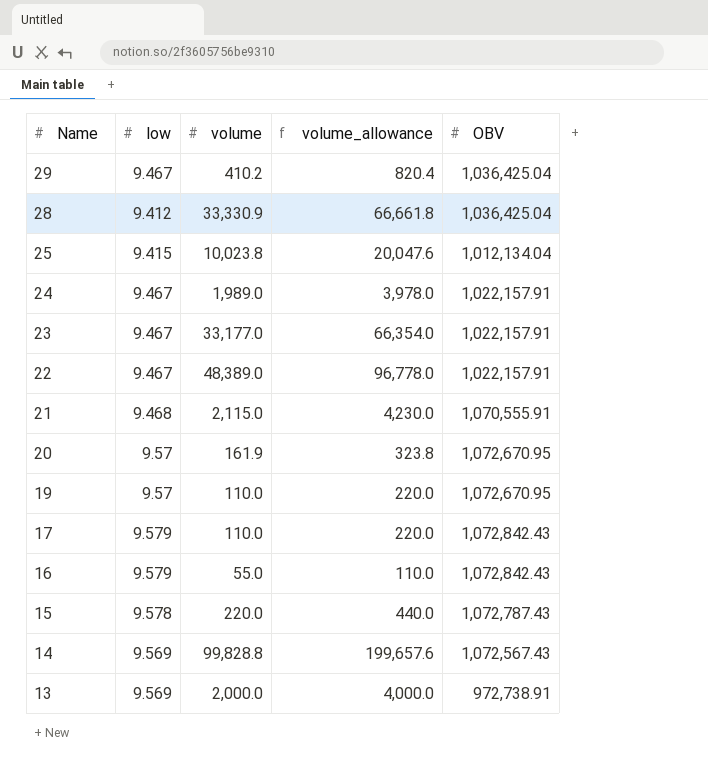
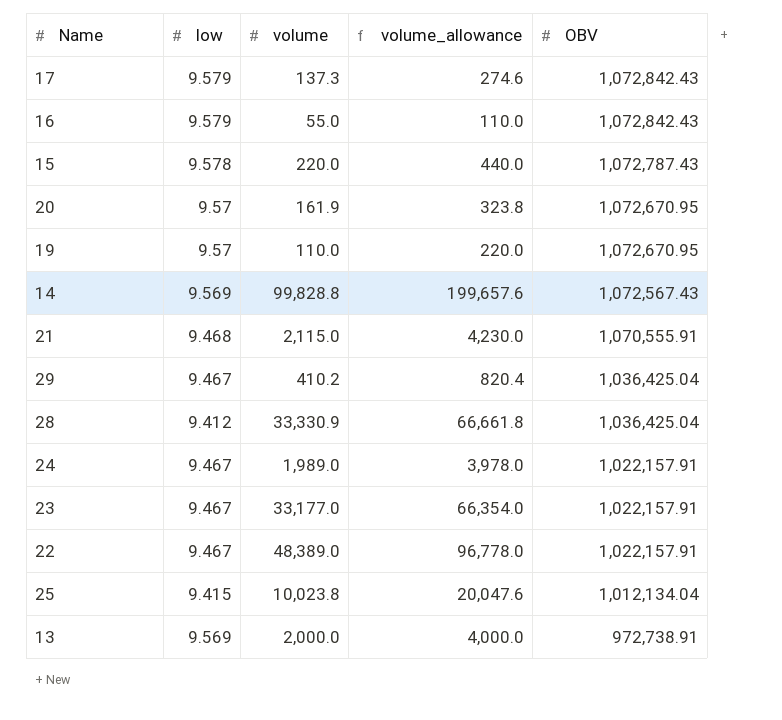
row order: Name descending -> OBV descending
17 | volume: 110.0 -> 137.3
17 | volume_allowance: 220.0 -> 274.6

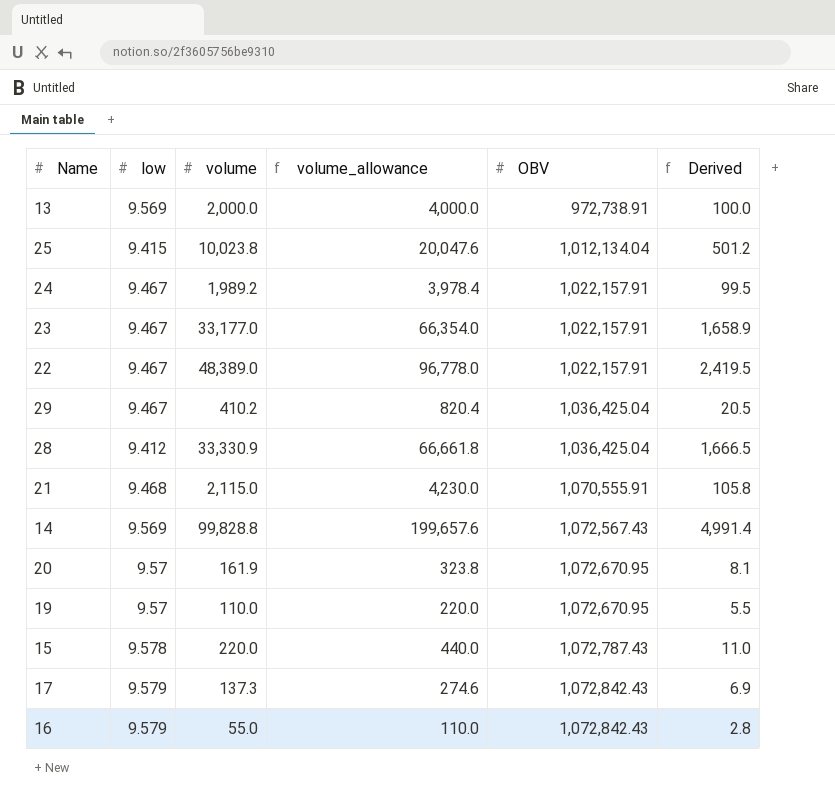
row order: OBV descending -> OBV ascending
column Derived | formula: none -> [volume] * 0.05
24 | volume: 1,989.0 -> 1,989.2
24 | volume_allowance: 3,978.0 -> 3,978.4

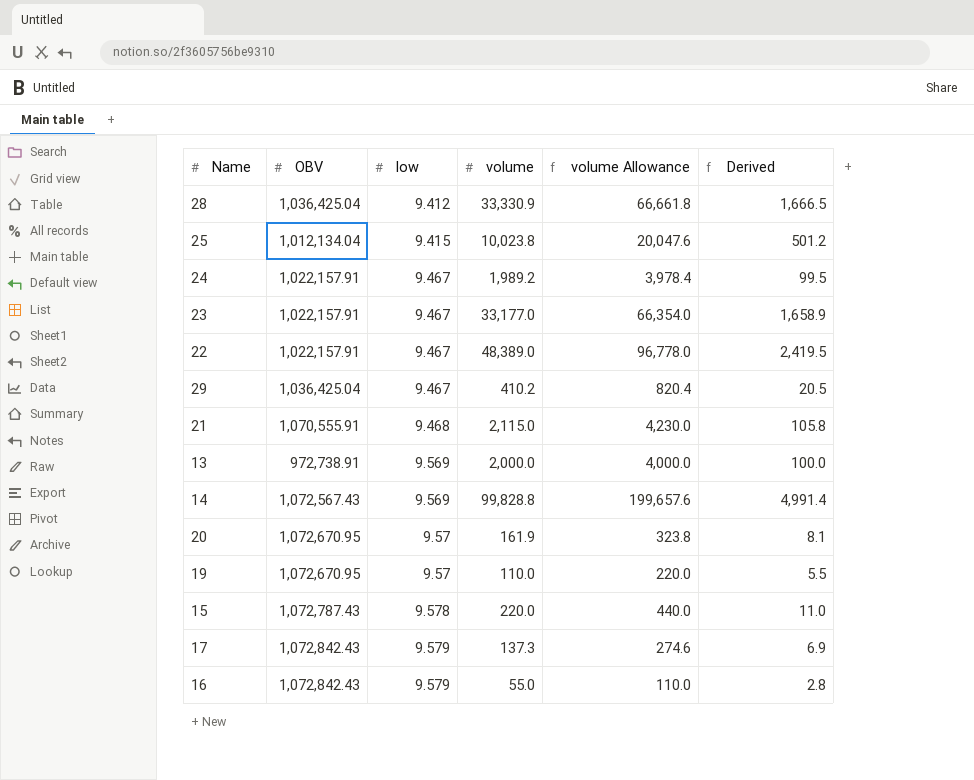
row order: OBV ascending -> low ascending
column OBV | position: 5 -> 2
column name: volume_allowance -> volume Allowance

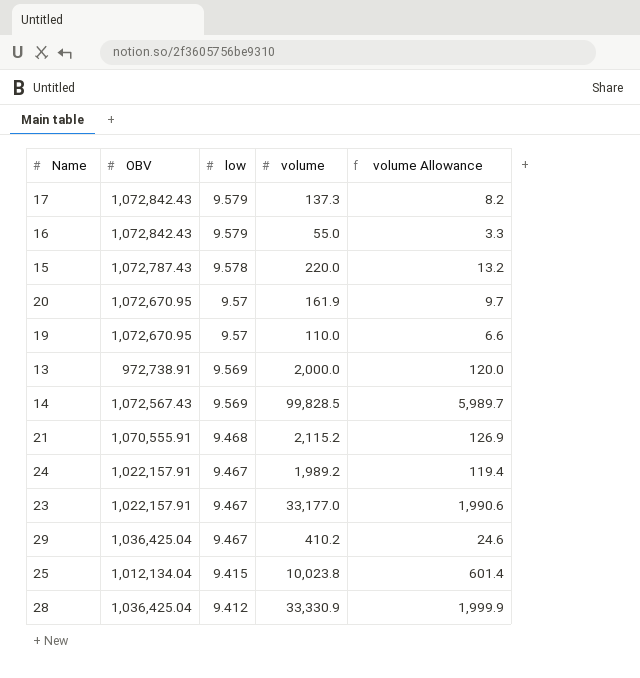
row order: low ascending -> low descending
column Derived | formula: [volume] * 0.05 -> none
column volume Allowance | formula: [volume] * 2 -> [volume] * 0.06
row 22: 1,022,157.91 | 9.467 | 48,389.0 | 96,778.0 | 2,419.5 -> none
14 | volume: 99,828.8 -> 99,828.5
21 | volume: 2,115.0 -> 2,115.2

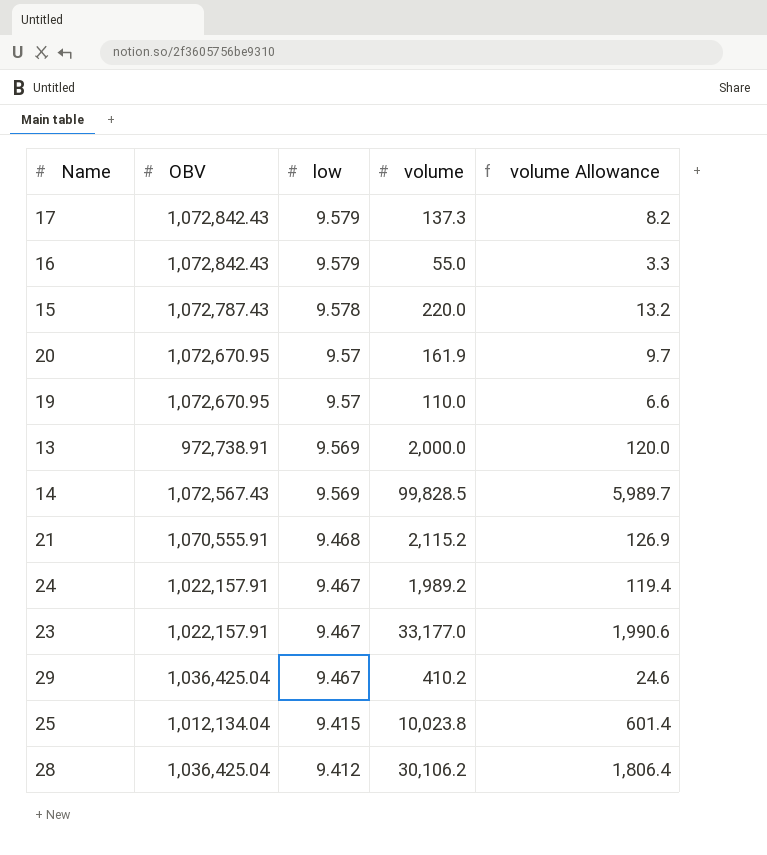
28 | volume: 33,330.9 -> 30,106.2
28 | volume Allowance: 1,999.9 -> 1,806.4

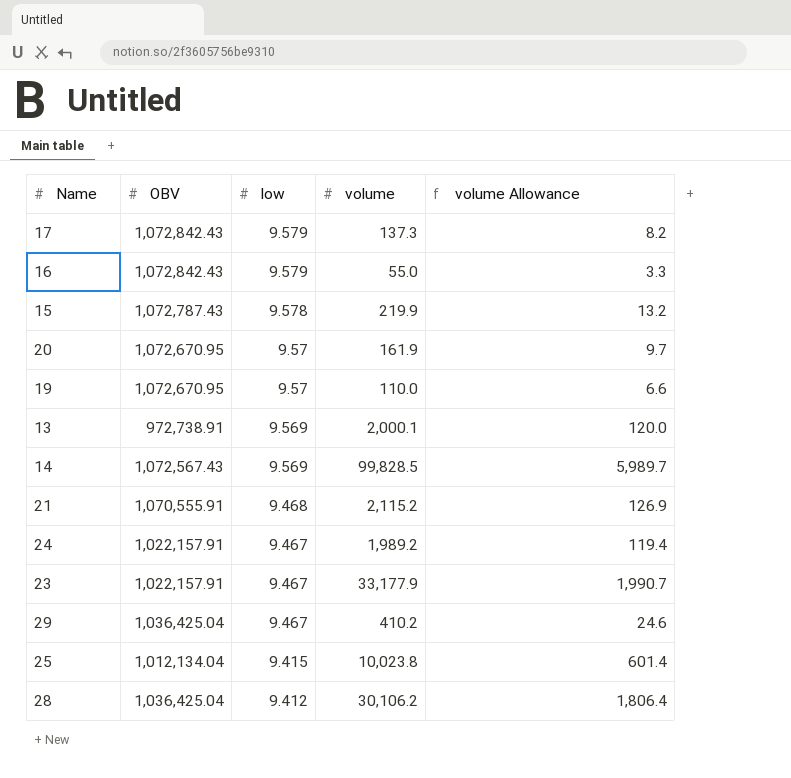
15 | volume: 220.0 -> 219.9
13 | volume: 2,000.0 -> 2,000.1
23 | volume: 33,177.0 -> 33,177.9
23 | volume Allowance: 1,990.6 -> 1,990.7

